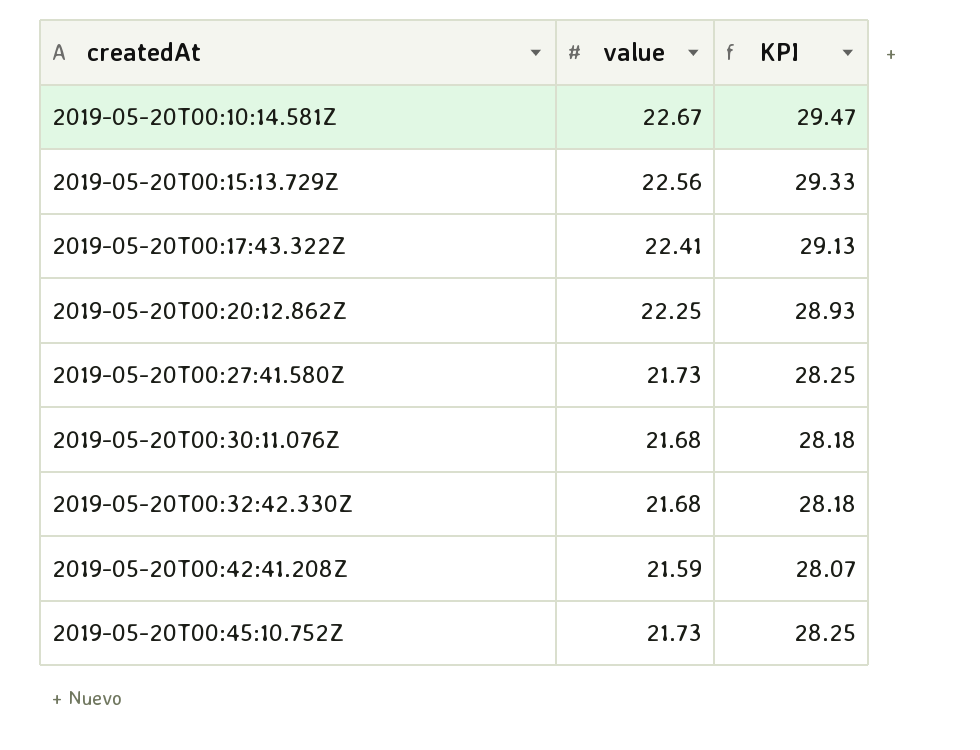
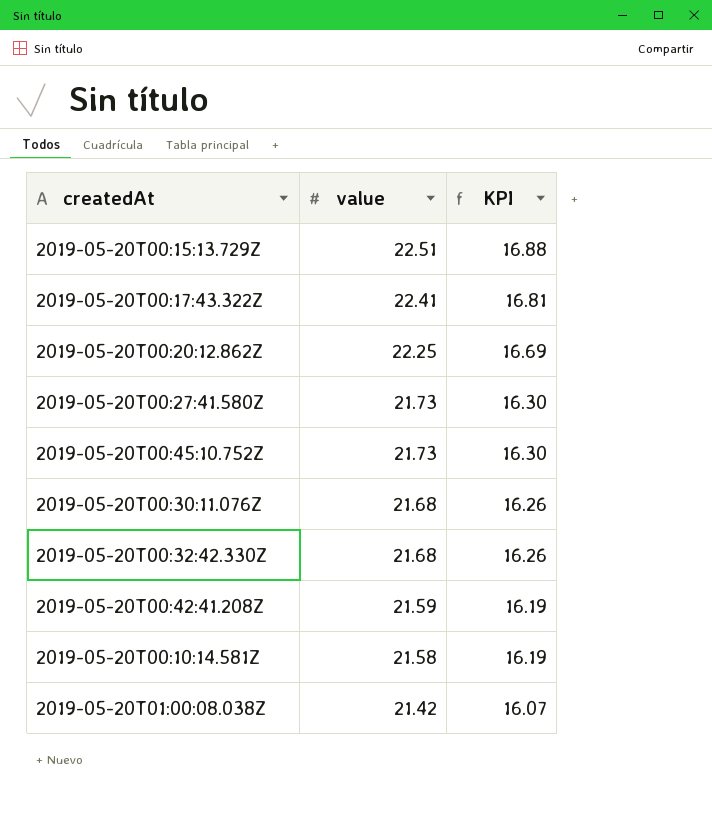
row order: createdAt ascending -> value descending
column KPI | formula: [value] * 1.3 -> [value] * 0.75
2019-05-20T00:15:13.729Z | value: 22.56 -> 22.51
2019-05-20T00:10:14.581Z | value: 22.67 -> 21.58
row 2019-05-20T01:00:08.038Z: none -> 21.42 | 16.07

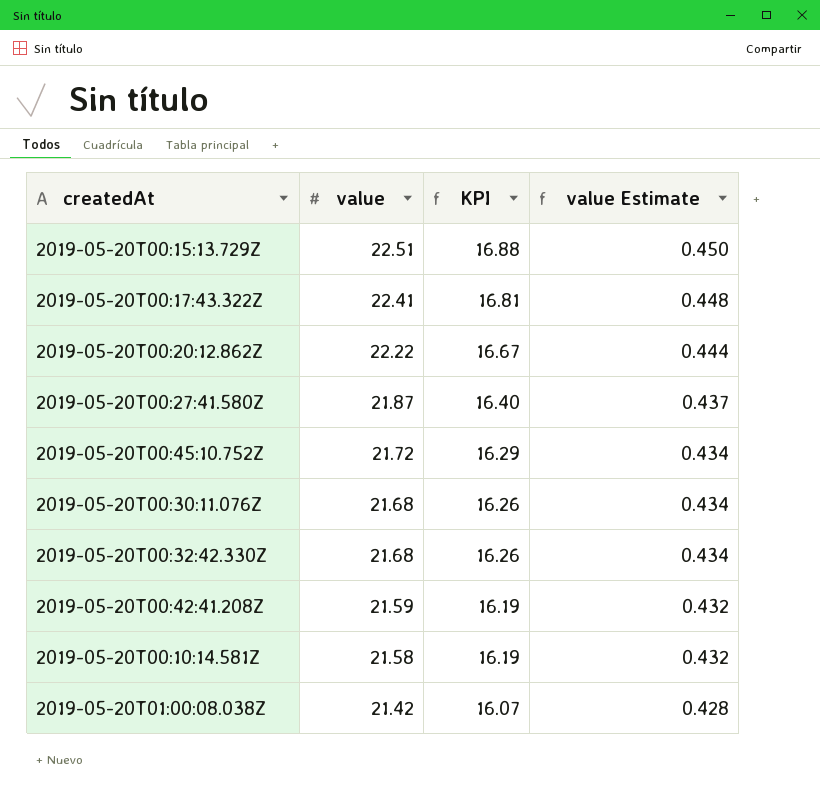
column value Estimate | formula: none -> [value] * 0.02
2019-05-20T00:20:12.862Z | value: 22.25 -> 22.22
2019-05-20T00:20:12.862Z | KPI: 16.69 -> 16.67
2019-05-20T00:27:41.580Z | value: 21.73 -> 21.87
2019-05-20T00:27:41.580Z | KPI: 16.30 -> 16.40
2019-05-20T00:45:10.752Z | value: 21.73 -> 21.72
2019-05-20T00:45:10.752Z | KPI: 16.30 -> 16.29

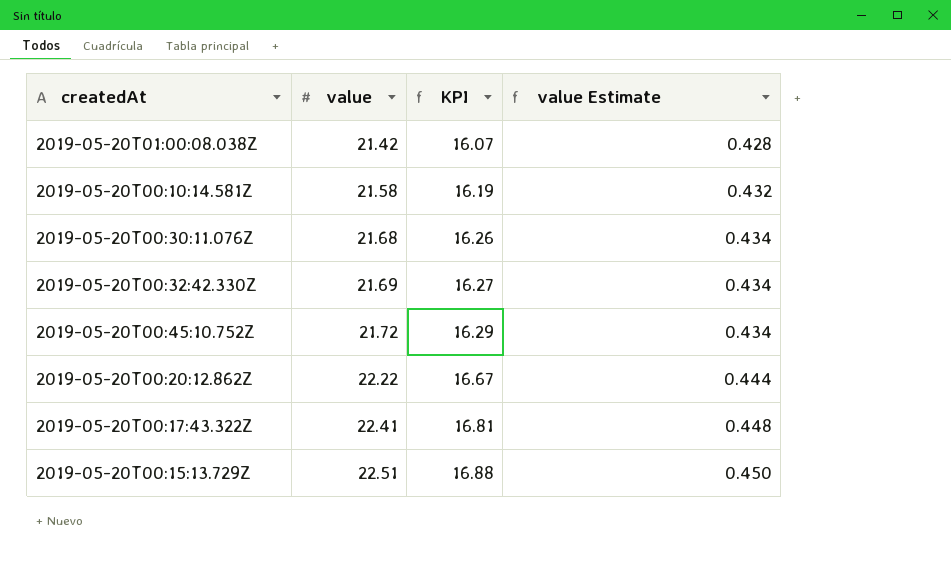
row order: value descending -> value ascending
row 2019-05-20T00:27:41.580Z: 21.87 | 16.40 | 0.437 -> none
row 2019-05-20T00:42:41.208Z: 21.59 | 16.19 | 0.432 -> none
2019-05-20T00:32:42.330Z | value: 21.68 -> 21.69
2019-05-20T00:32:42.330Z | KPI: 16.26 -> 16.27

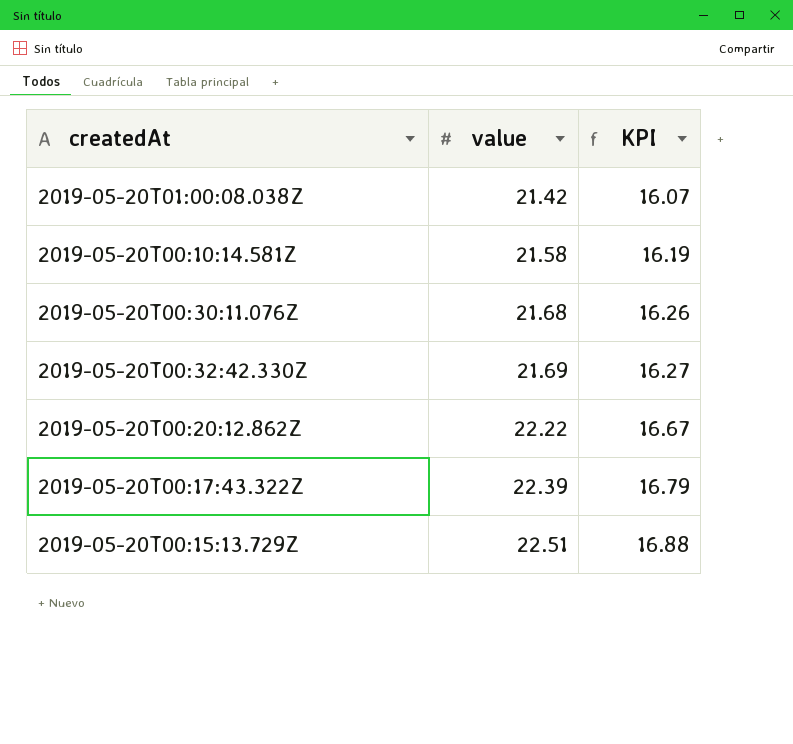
column value Estimate | formula: [value] * 0.02 -> none
row 2019-05-20T00:45:10.752Z: 21.72 | 16.29 | 0.434 -> none
2019-05-20T00:17:43.322Z | value: 22.41 -> 22.39
2019-05-20T00:17:43.322Z | KPI: 16.81 -> 16.79

